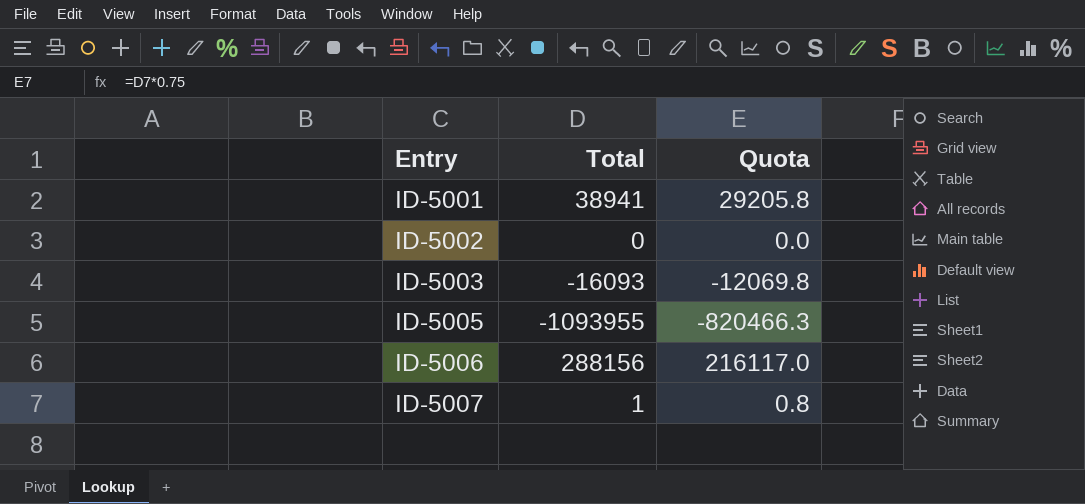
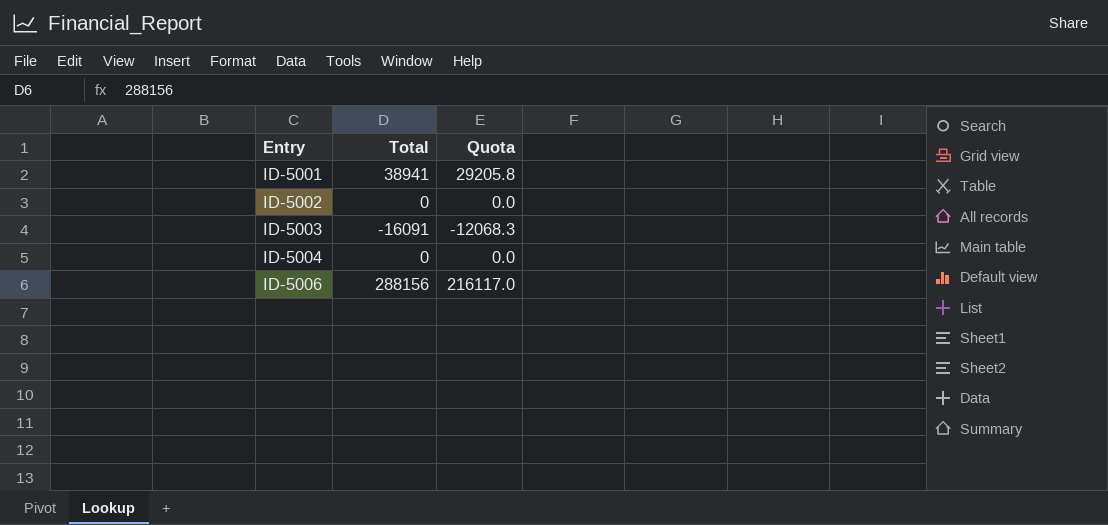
row ID-5005: -1093955 | -820466.3 -> none
row ID-5007: 1 | 0.8 -> none
ID-5003 | Total: -16093 -> -16091
ID-5003 | Quota: -12069.8 -> -12068.3
row ID-5004: none -> 0 | 0.0

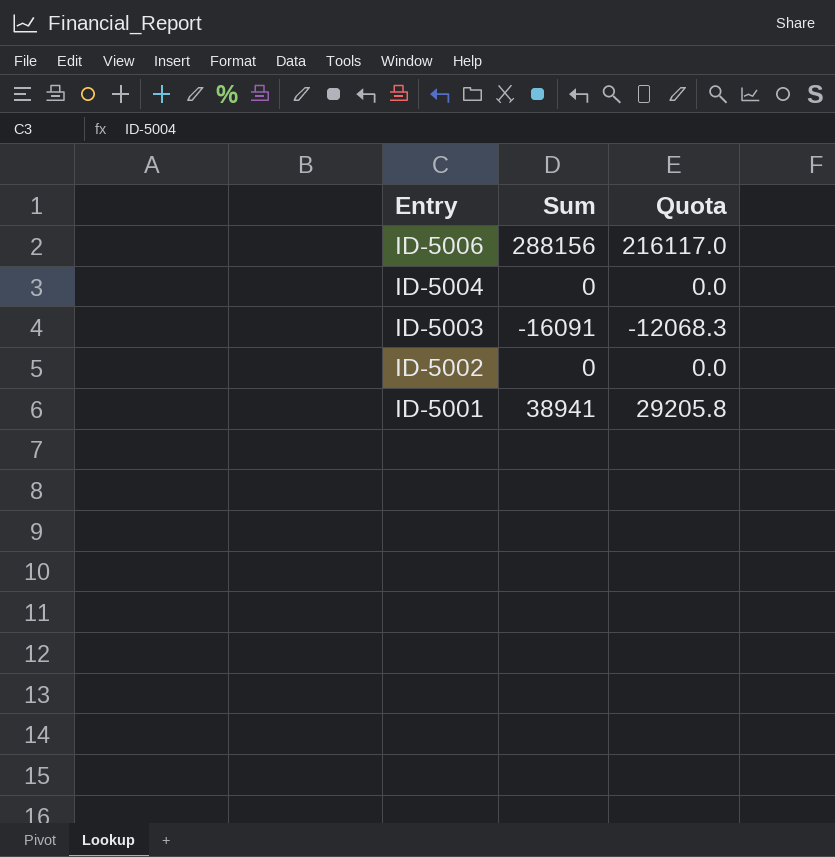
row order: Entry ascending -> Entry descending
column name: Total -> Sum

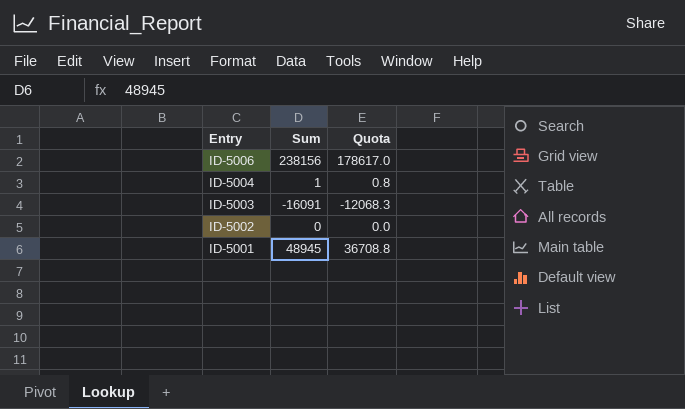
ID-5006 | Sum: 288156 -> 238156
ID-5006 | Quota: 216117.0 -> 178617.0
ID-5004 | Sum: 0 -> 1
ID-5004 | Quota: 0.0 -> 0.8
ID-5001 | Sum: 38941 -> 48945
ID-5001 | Quota: 29205.8 -> 36708.8

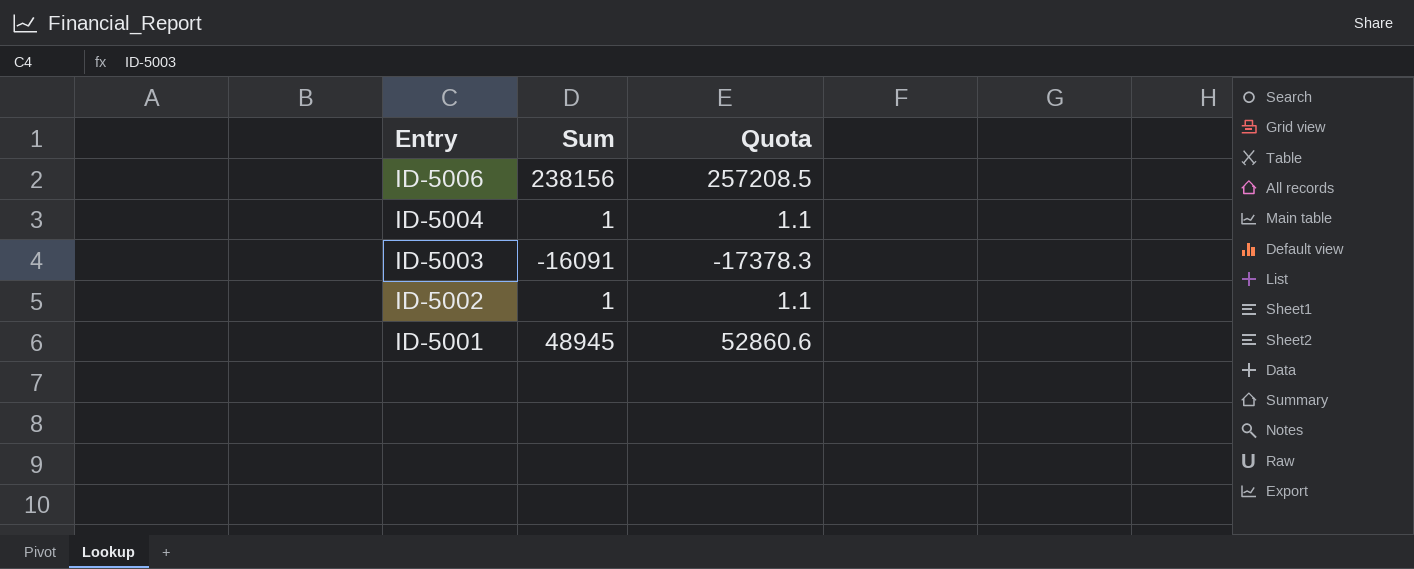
column Quota | formula: [Sum] * 0.75 -> [Sum] * 1.08
ID-5002 | Sum: 0 -> 1

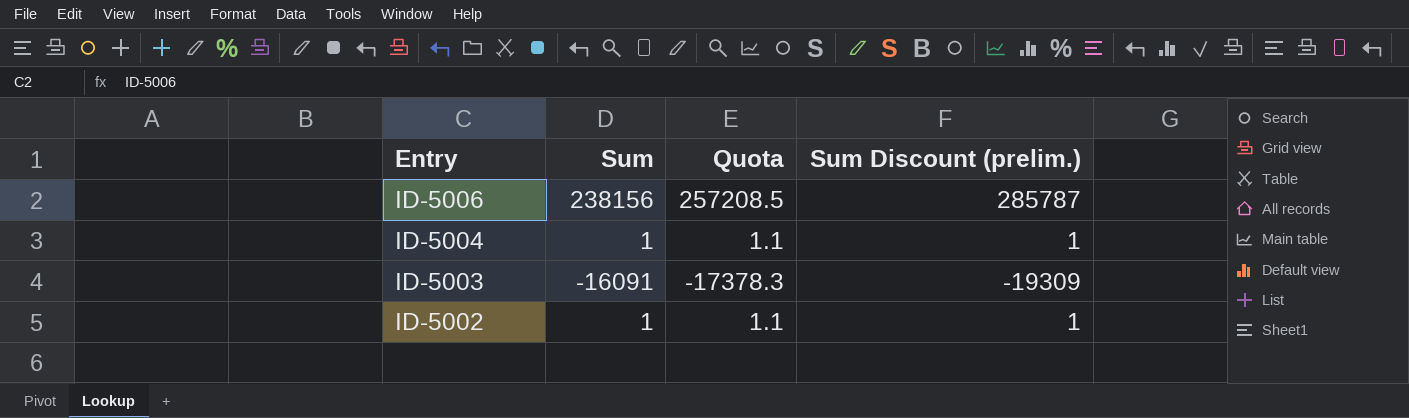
column Sum Discount (prelim.) | formula: none -> [Sum] * 1.2
row ID-5001: 48945 | 52860.6 -> none

